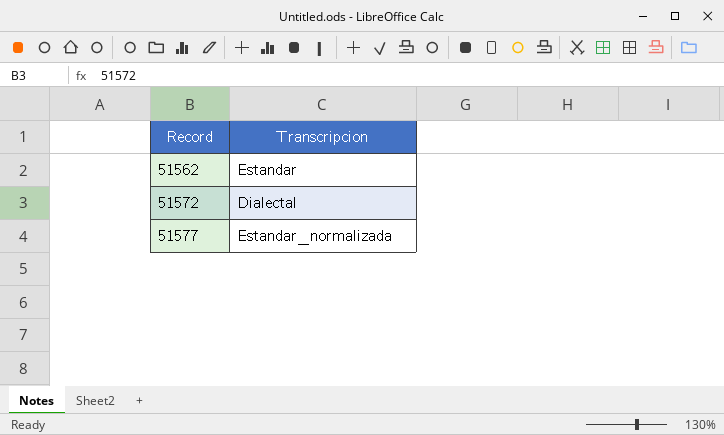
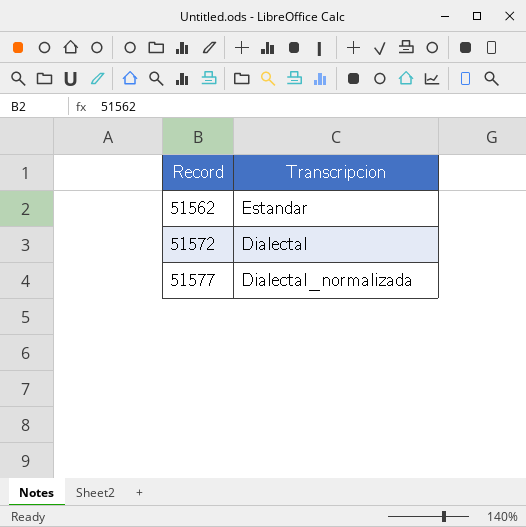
51577 | Transcripcion: Estandar_normalizada -> Dialectal_normalizada

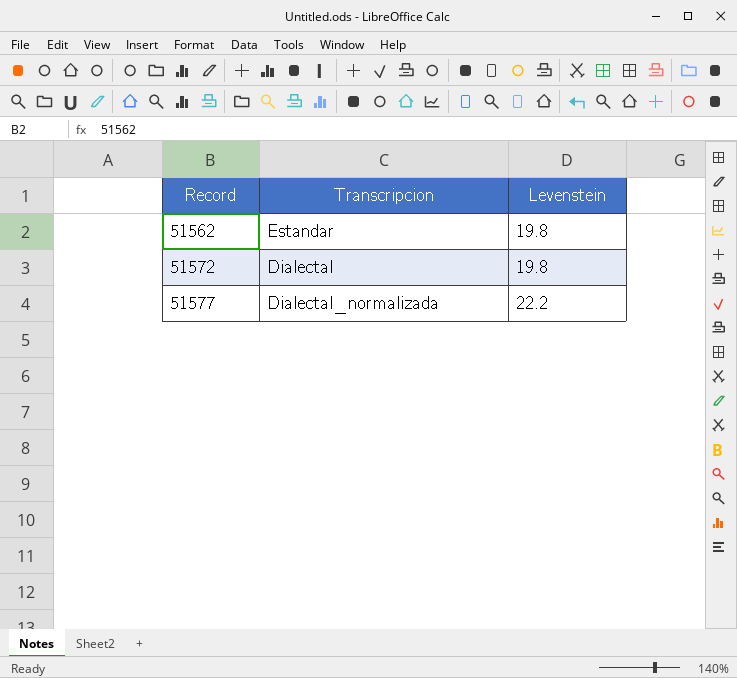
column Levenstein | position: none -> 3

